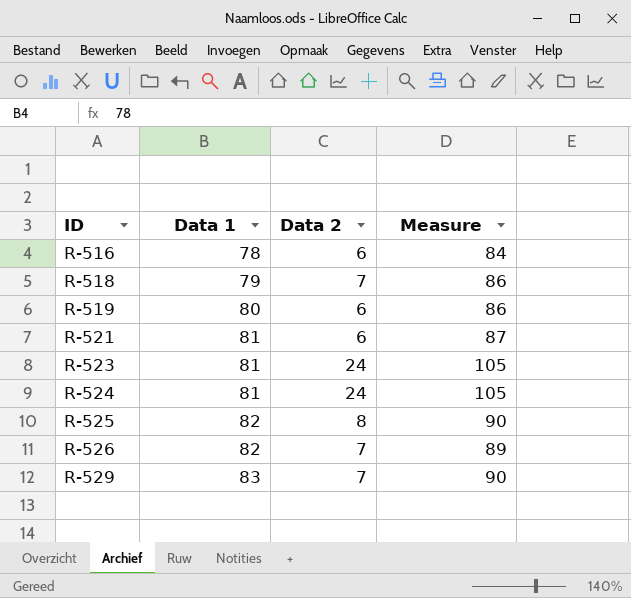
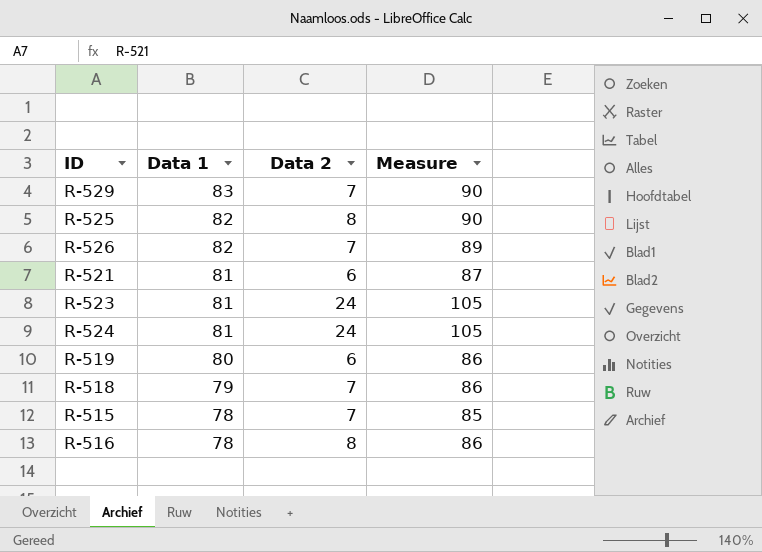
row order: ID ascending -> Data 1 descending
row R-515: none -> 78 | 7 | 85
R-516 | Data 2: 6 -> 8
R-516 | Measure: 84 -> 86

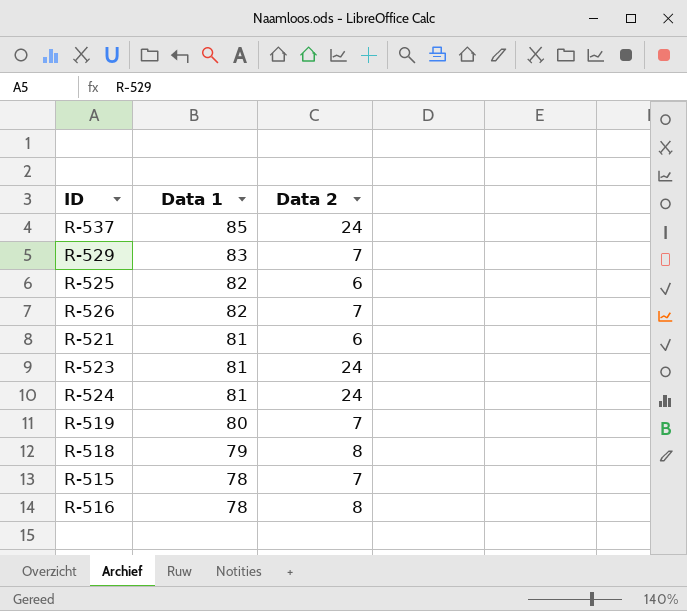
column Measure | formula: [Data 1] + [Data 2] -> none
row R-537: none -> 85 | 24
R-525 | Data 2: 8 -> 6
R-519 | Data 2: 6 -> 7
R-518 | Data 2: 7 -> 8

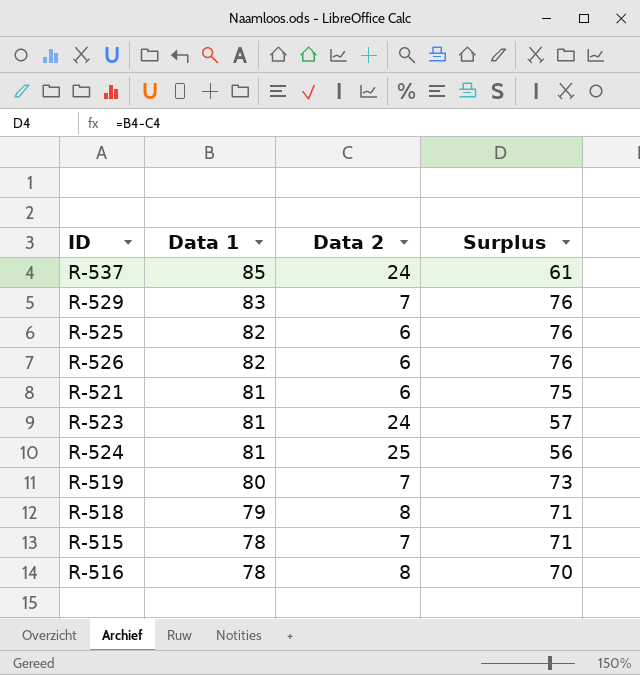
column Surplus | formula: none -> [Data 1] - [Data 2]
R-526 | Data 2: 7 -> 6
R-524 | Data 2: 24 -> 25

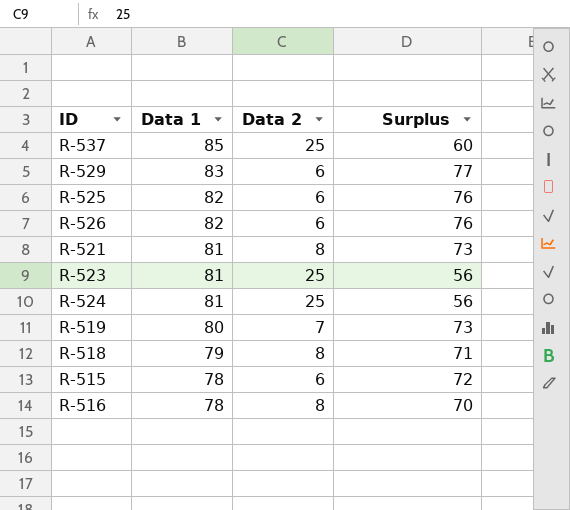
R-537 | Data 2: 24 -> 25
R-537 | Surplus: 61 -> 60
R-529 | Data 2: 7 -> 6
R-529 | Surplus: 76 -> 77
R-521 | Data 2: 6 -> 8
R-521 | Surplus: 75 -> 73
R-523 | Data 2: 24 -> 25
R-523 | Surplus: 57 -> 56
R-515 | Data 2: 7 -> 6
R-515 | Surplus: 71 -> 72

